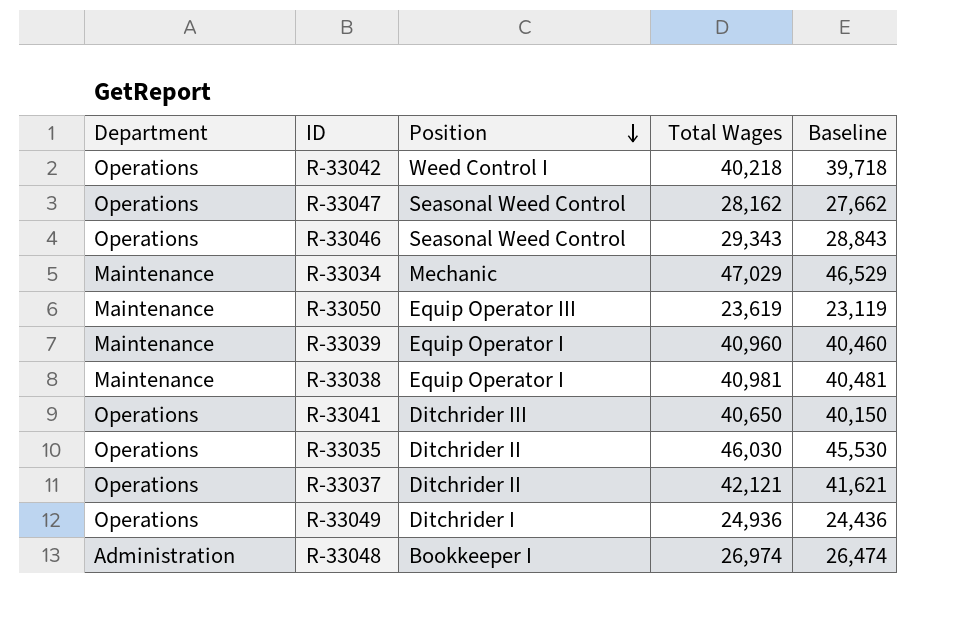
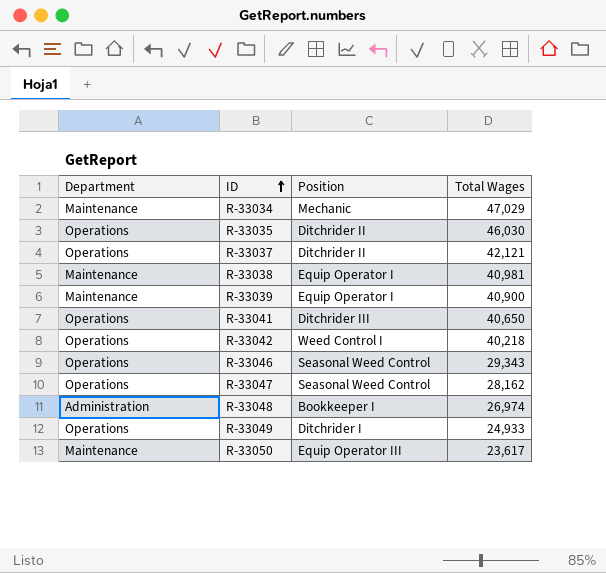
row order: Position descending -> ID ascending
column Baseline | formula: [Total Wages] - 500 -> none
R-33039 | Total Wages: 40,960 -> 40,900
R-33049 | Total Wages: 24,936 -> 24,933
R-33050 | Total Wages: 23,619 -> 23,617

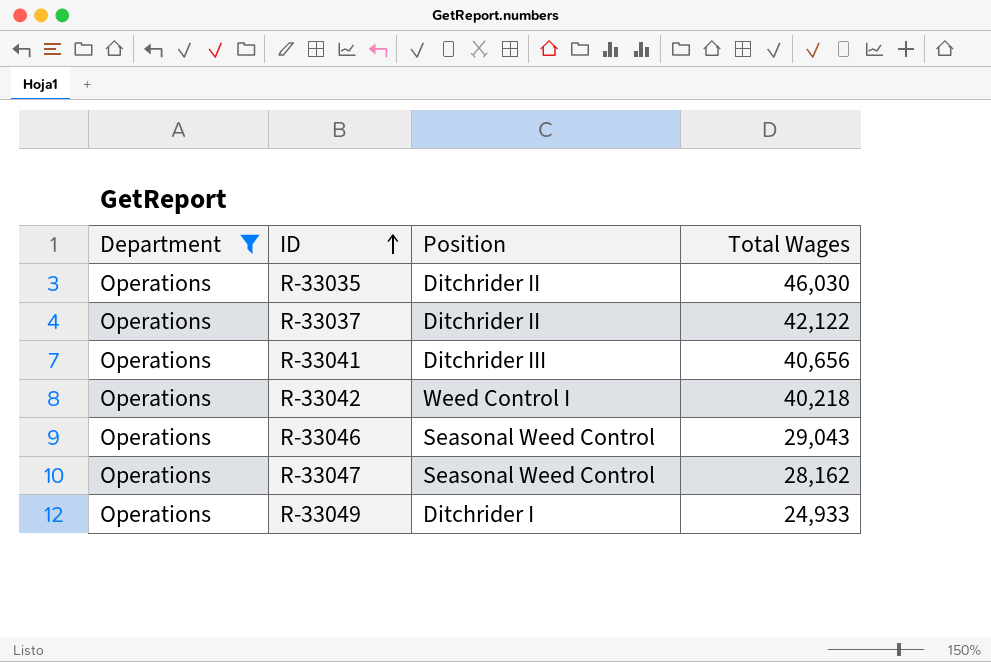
filter: none -> Department = Operations
R-33037 | Total Wages: 42,121 -> 42,122
R-33041 | Total Wages: 40,650 -> 40,656
R-33046 | Total Wages: 29,343 -> 29,043

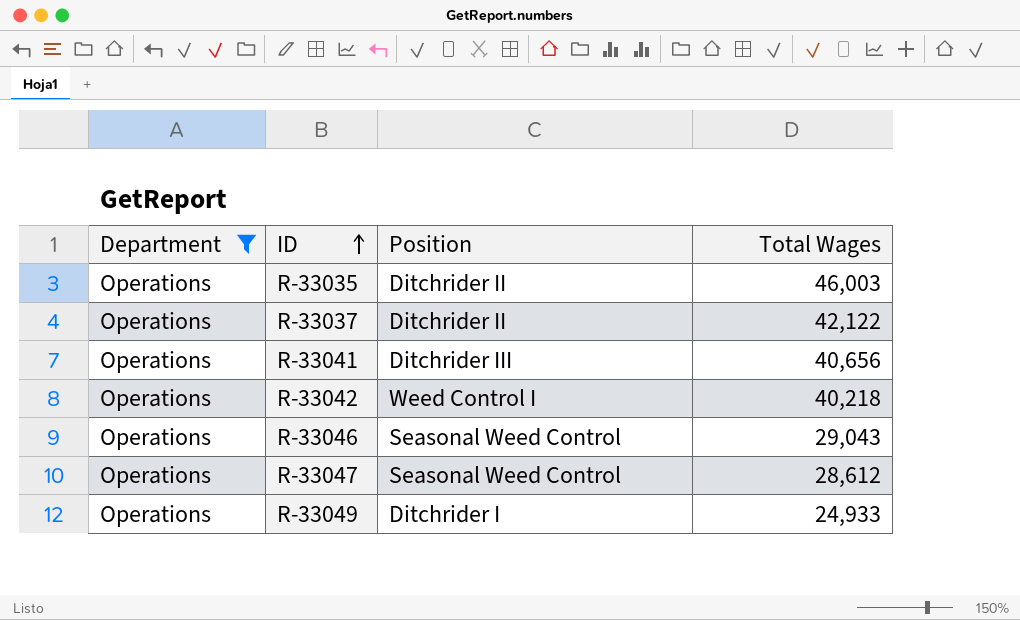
R-33035 | Total Wages: 46,030 -> 46,003
R-33047 | Total Wages: 28,162 -> 28,612

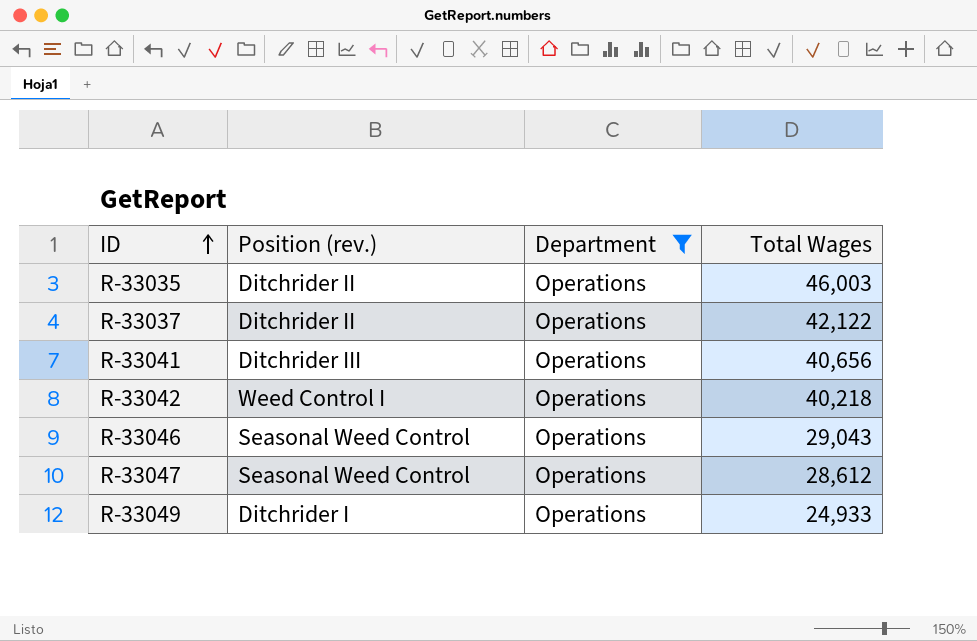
column name: Position -> Position (rev.)
column Department | position: 1 -> 3

